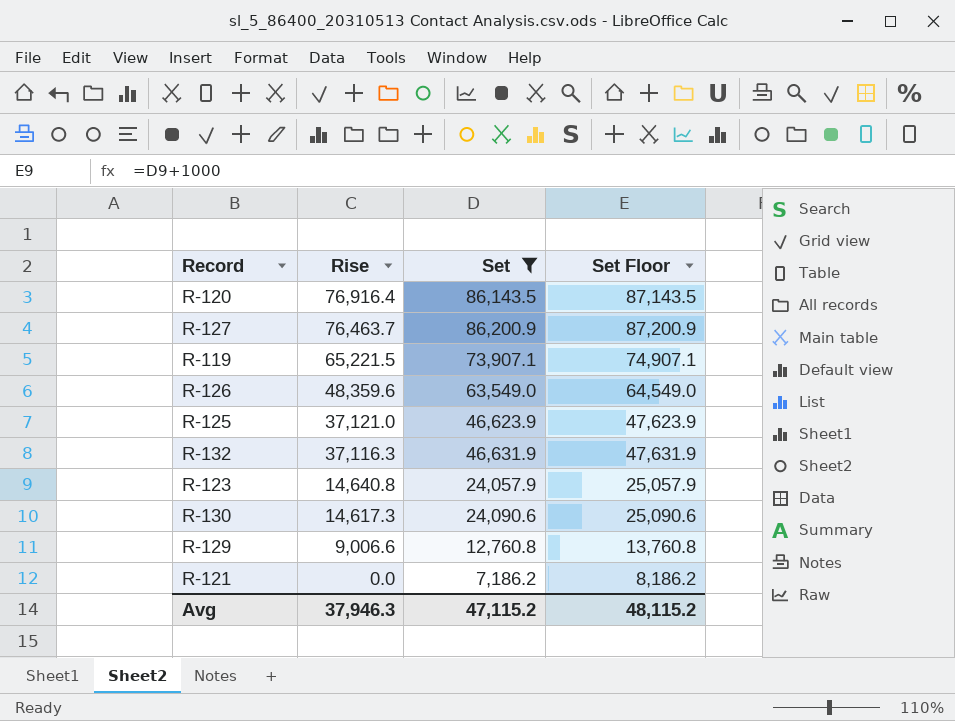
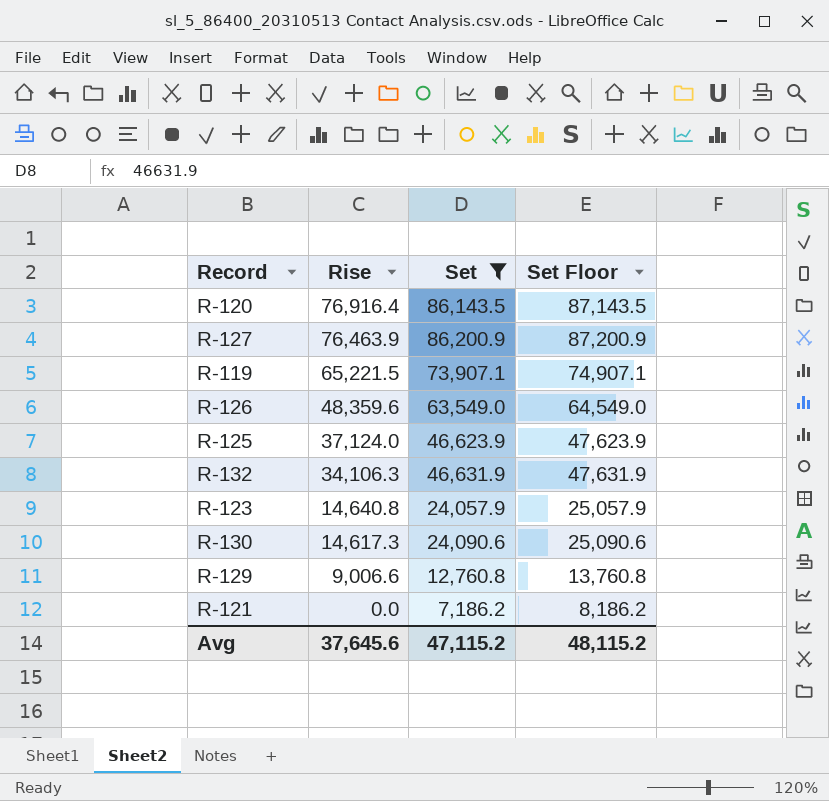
R-127 | Rise: 76,463.7 -> 76,463.9
R-125 | Rise: 37,121.0 -> 37,124.0
R-132 | Rise: 37,116.3 -> 34,106.3
Avg | Rise: 37,946.3 -> 37,645.6

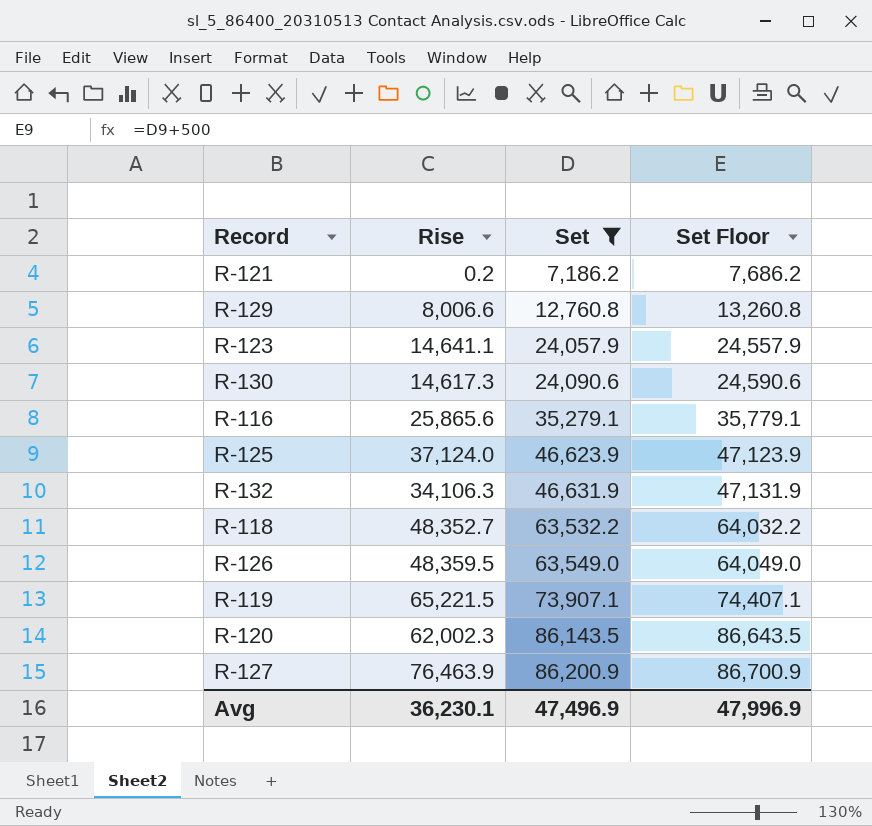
row order: Rise descending -> Set ascending
column Set Floor | formula: [Set] + 1000 -> [Set] + 500
R-121 | Rise: 0.0 -> 0.2
R-129 | Rise: 9,006.6 -> 8,006.6
R-123 | Rise: 14,640.8 -> 14,641.1
row R-116: none -> 25,865.6 | 35,279.1 | 35,779.1
row R-118: none -> 48,352.7 | 63,532.2 | 64,032.2
R-126 | Rise: 48,359.6 -> 48,359.5
R-120 | Rise: 76,916.4 -> 62,002.3
Avg | Rise: 37,645.6 -> 36,230.1
Avg | Set: 47,115.2 -> 47,496.9
Avg | Set Floor: 48,115.2 -> 47,996.9

